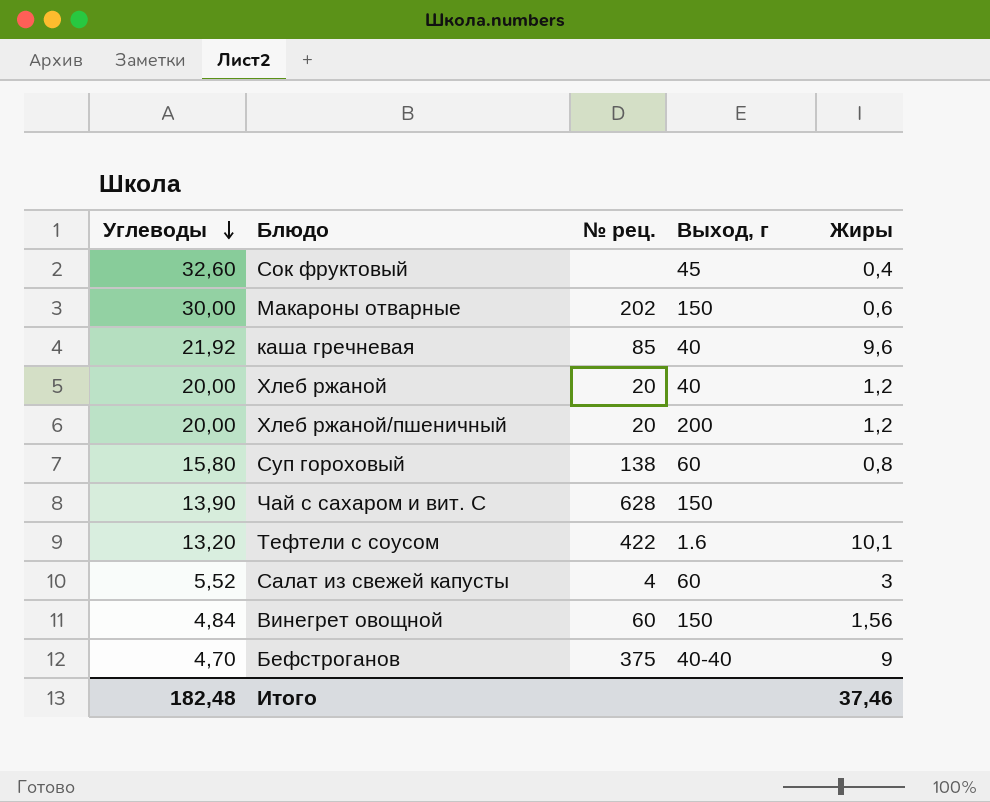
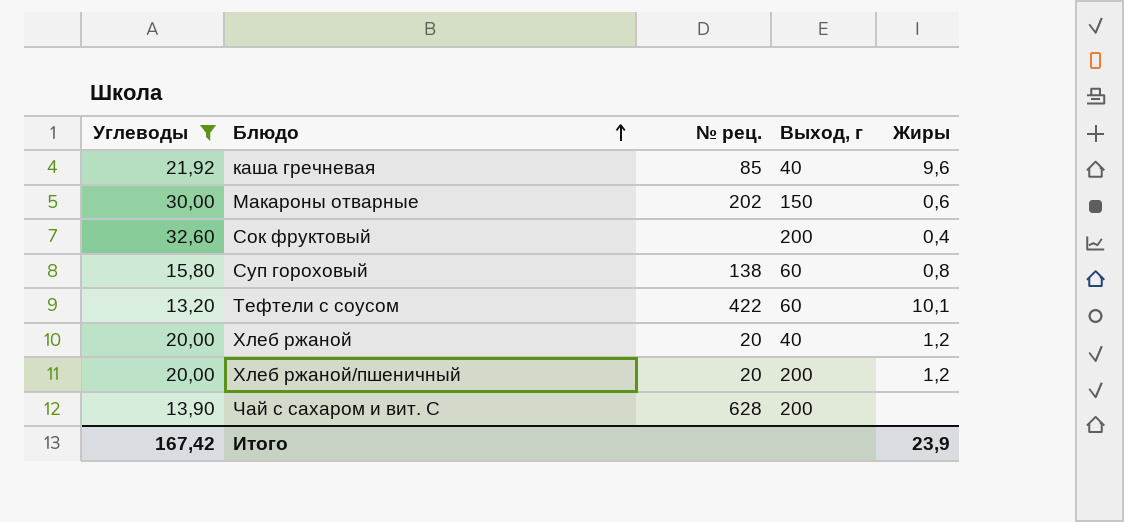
filter: none -> Углеводы >= 13,20
row order: Углеводы descending -> Блюдо ascending
Сок фруктовый | Выход, г: 45 -> 200
Тефтели с соусом | Выход, г: 1.6 -> 60
Чай с сахаром и вит. С | Выход, г: 150 -> 200
Итого | Углеводы: 182,48 -> 167,42
Итого | Жиры: 37,46 -> 23,9

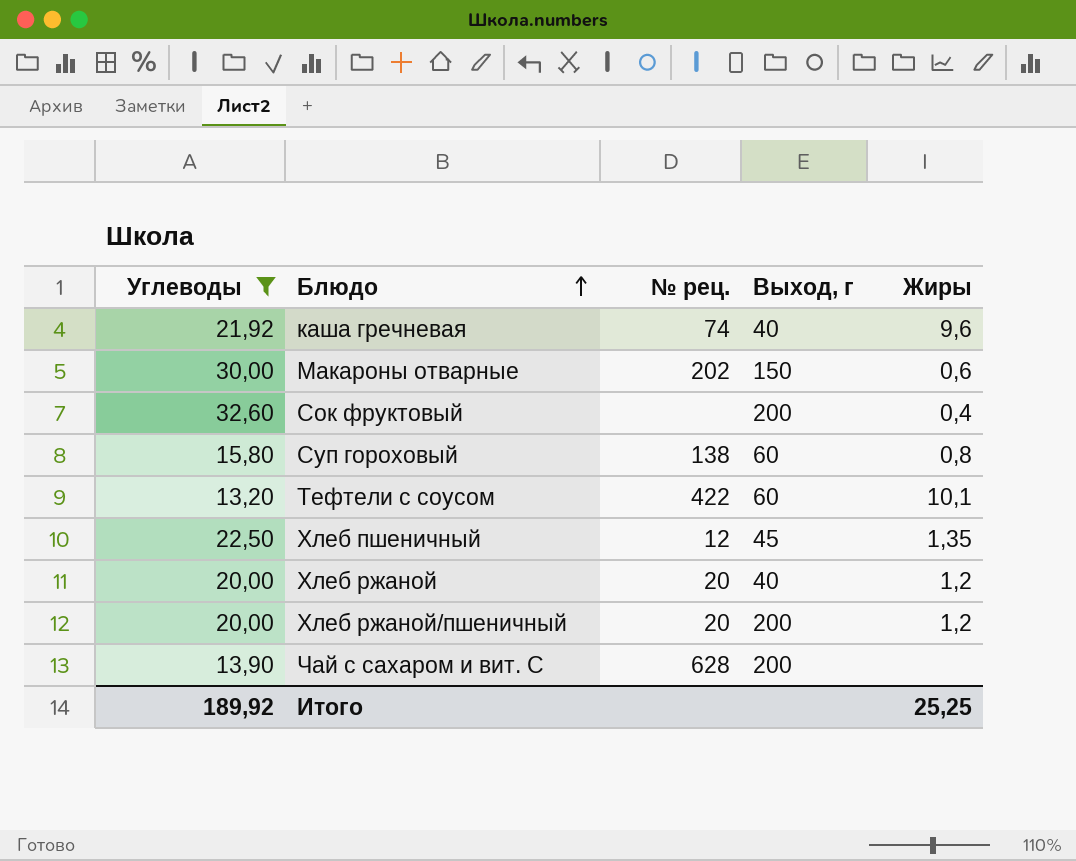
каша гречневая | № рец.: 85 -> 74
row Хлеб пшеничный: none -> 22,50 | 12 | 45 | 1,35
Итого | Углеводы: 167,42 -> 189,92
Итого | Жиры: 23,9 -> 25,25

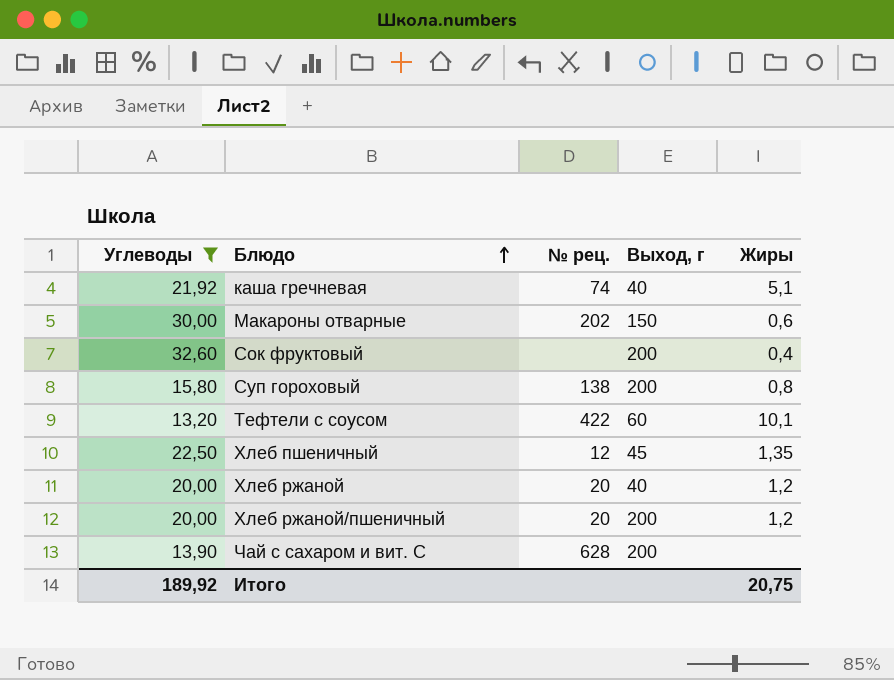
каша гречневая | Жиры: 9,6 -> 5,1
Суп гороховый | Выход, г: 60 -> 200
Итого | Жиры: 25,25 -> 20,75

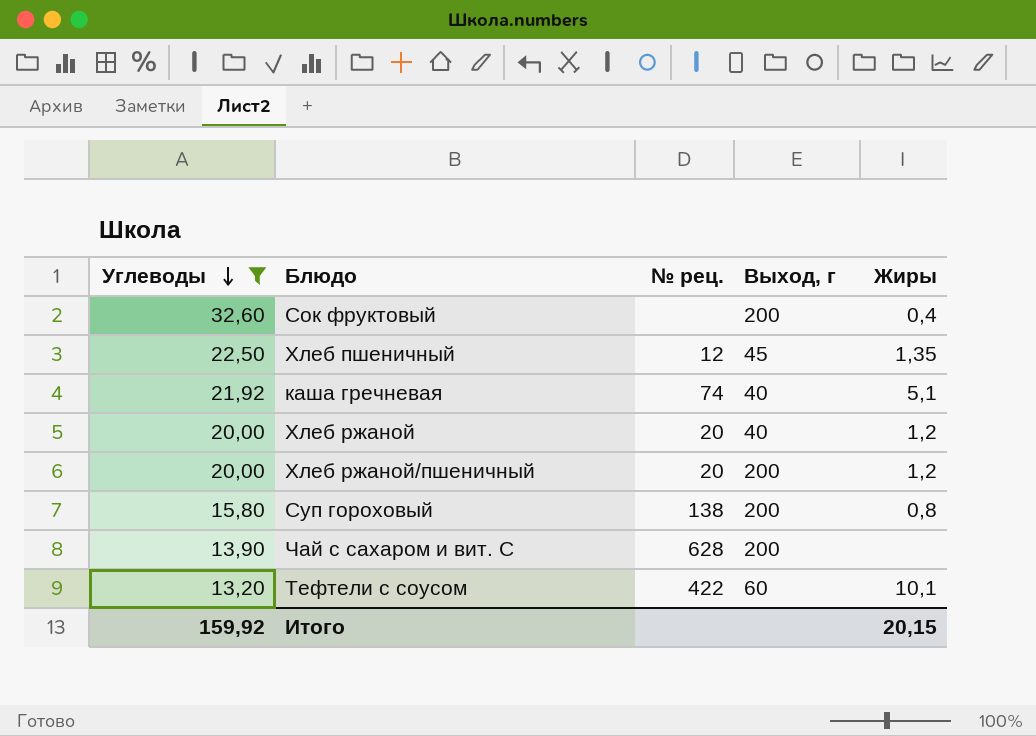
row order: Блюдо ascending -> Углеводы descending
row Макароны отварные: 30,00 | 202 | 150 | 0,6 -> none
Итого | Углеводы: 189,92 -> 159,92
Итого | Жиры: 20,75 -> 20,15

